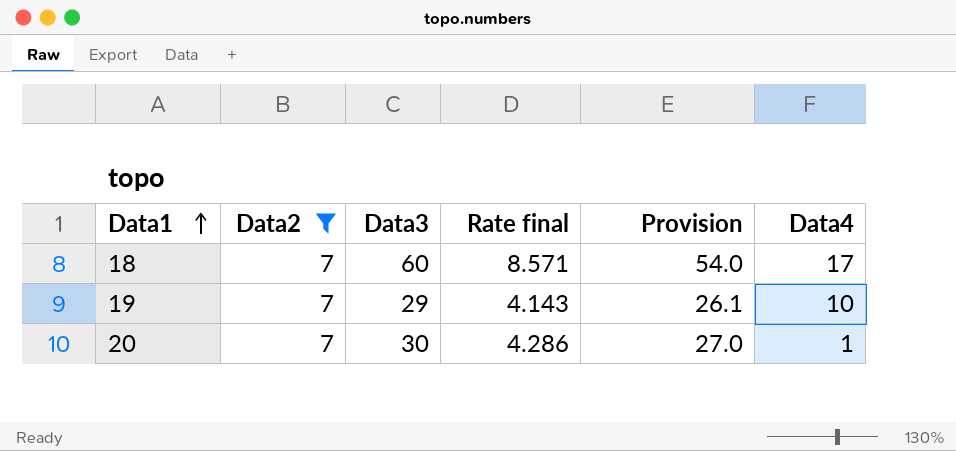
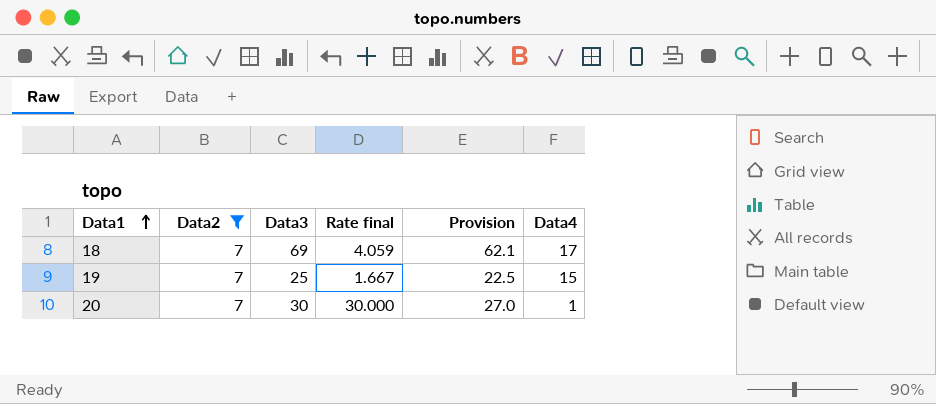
column Rate final | formula: [Data3] / [Data2] -> [Data3] / [Data4]
18 | Data3: 60 -> 69
18 | Provision: 54.0 -> 62.1
19 | Data3: 29 -> 25
19 | Provision: 26.1 -> 22.5
19 | Data4: 10 -> 15

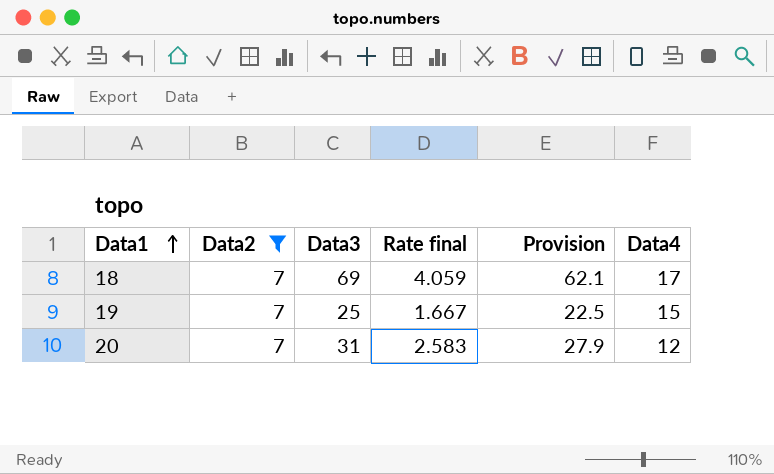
20 | Data3: 30 -> 31
20 | Rate final: 30.000 -> 2.583
20 | Provision: 27.0 -> 27.9
20 | Data4: 1 -> 12

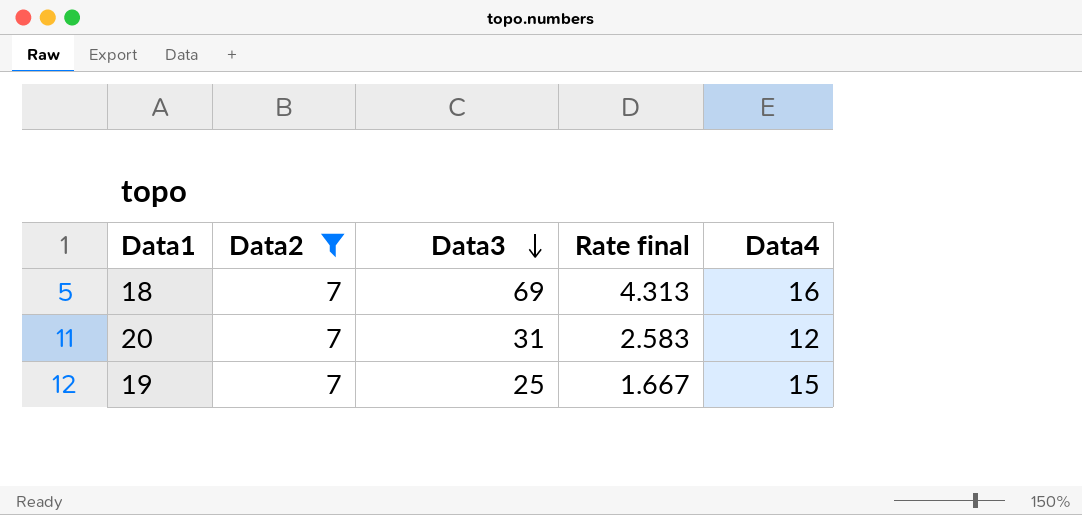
row order: Data1 ascending -> Data3 descending
column Provision | formula: [Data3] * 0.9 -> none
18 | Rate final: 4.059 -> 4.313
18 | Data4: 17 -> 16

